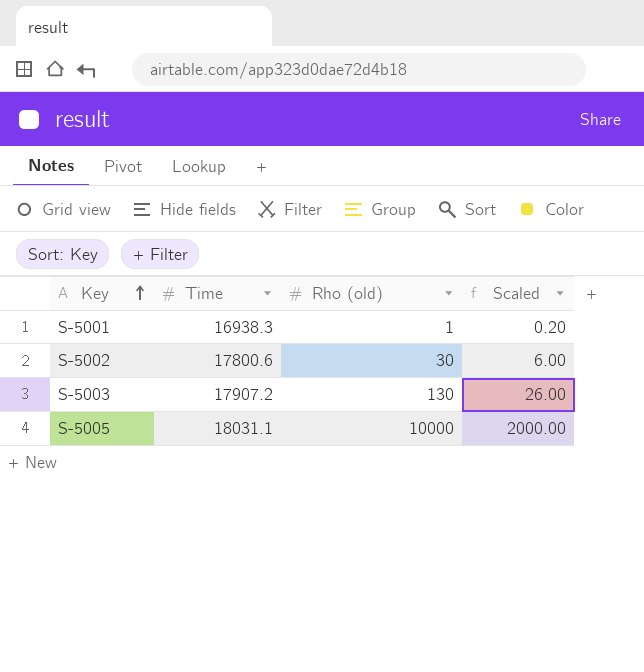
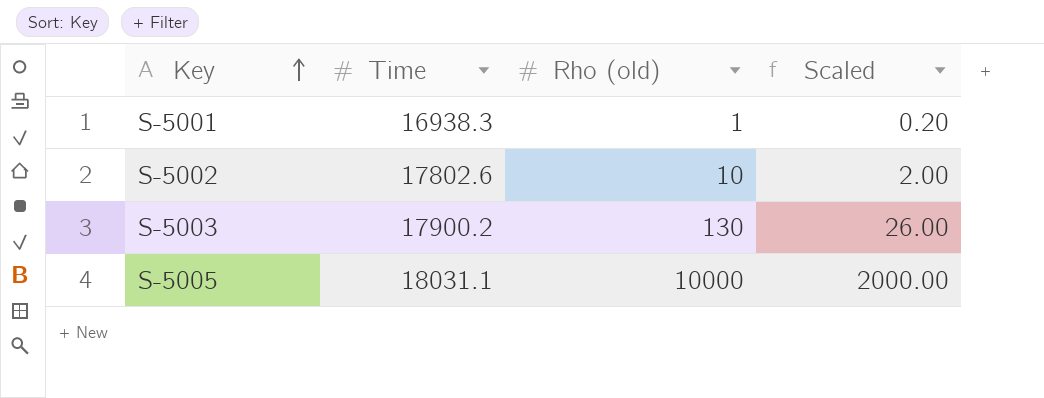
S-5002 | Time: 17800.6 -> 17802.6
S-5002 | Rho (old): 30 -> 10
S-5002 | Scaled: 6.00 -> 2.00
S-5003 | Time: 17907.2 -> 17900.2

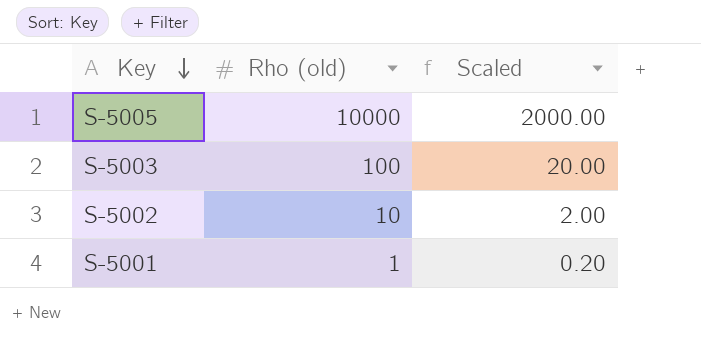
row order: Key ascending -> Key descending
column Time | position: 2 -> none
S-5003 | Rho (old): 130 -> 100
S-5003 | Scaled: 26.00 -> 20.00

